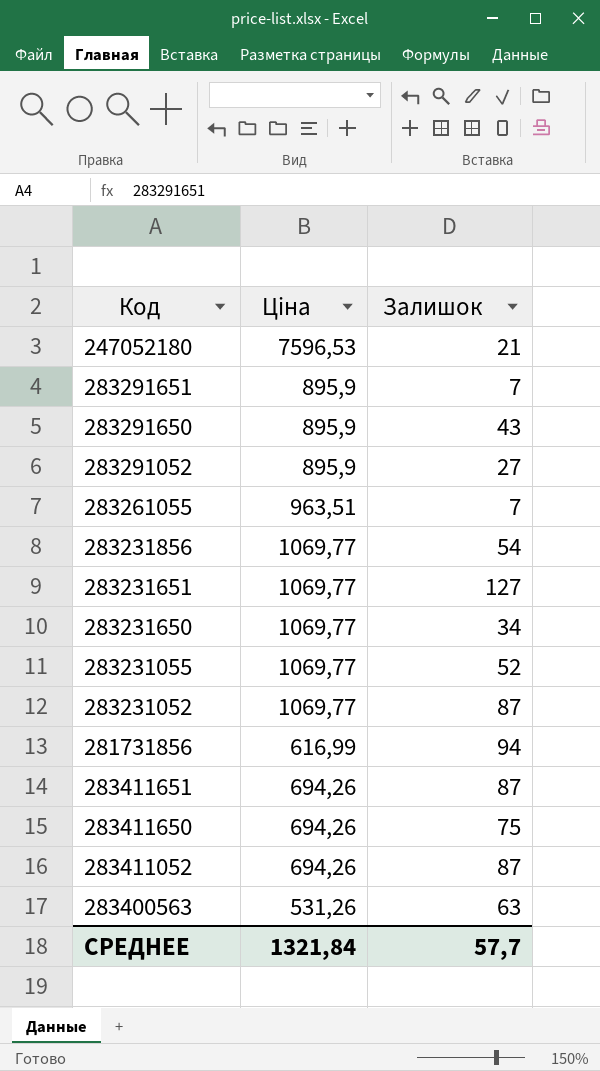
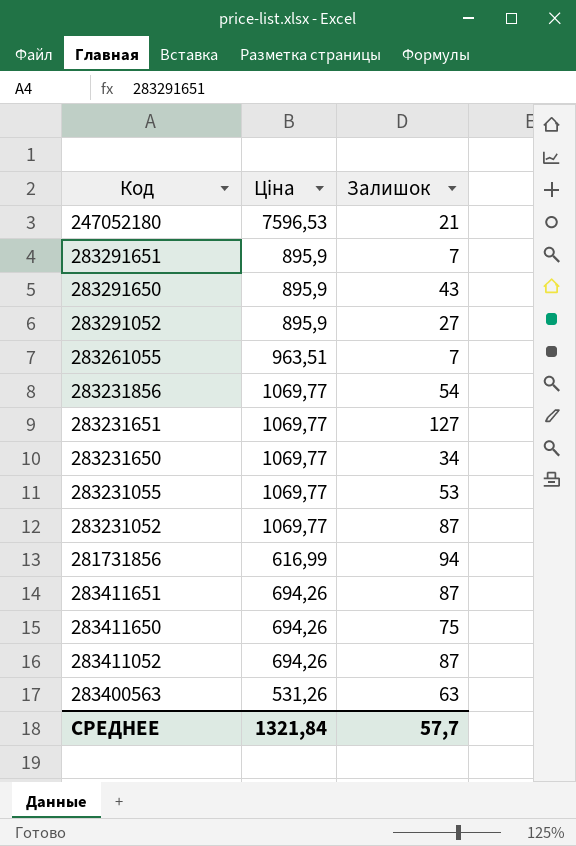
283231055 | Залишок: 52 -> 53

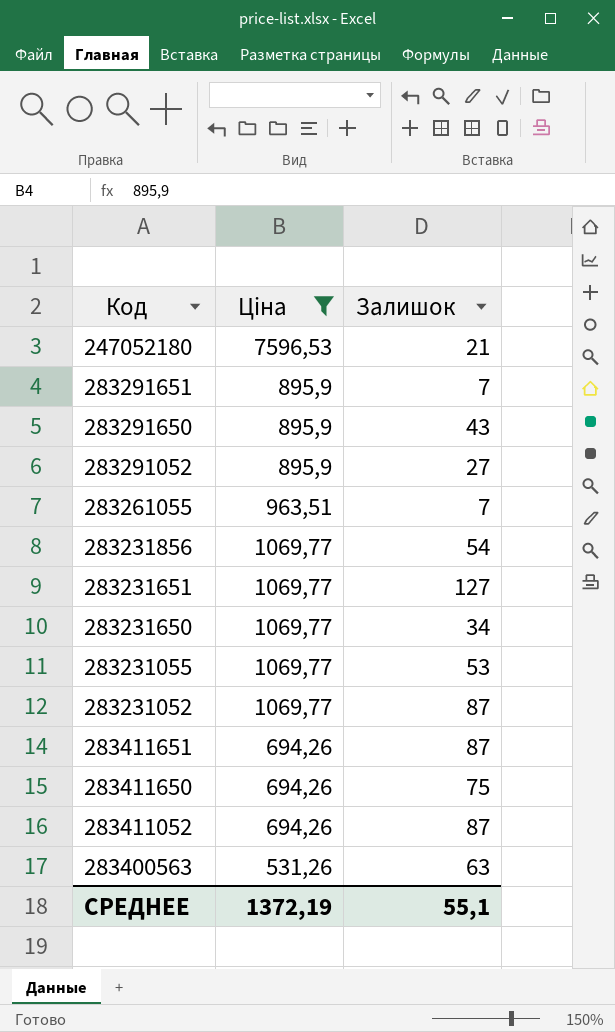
filter: none -> Ціна != 616,99
СРЕДНЕЕ | Ціна: 1321,84 -> 1372,19
СРЕДНЕЕ | Залишок: 57,7 -> 55,1

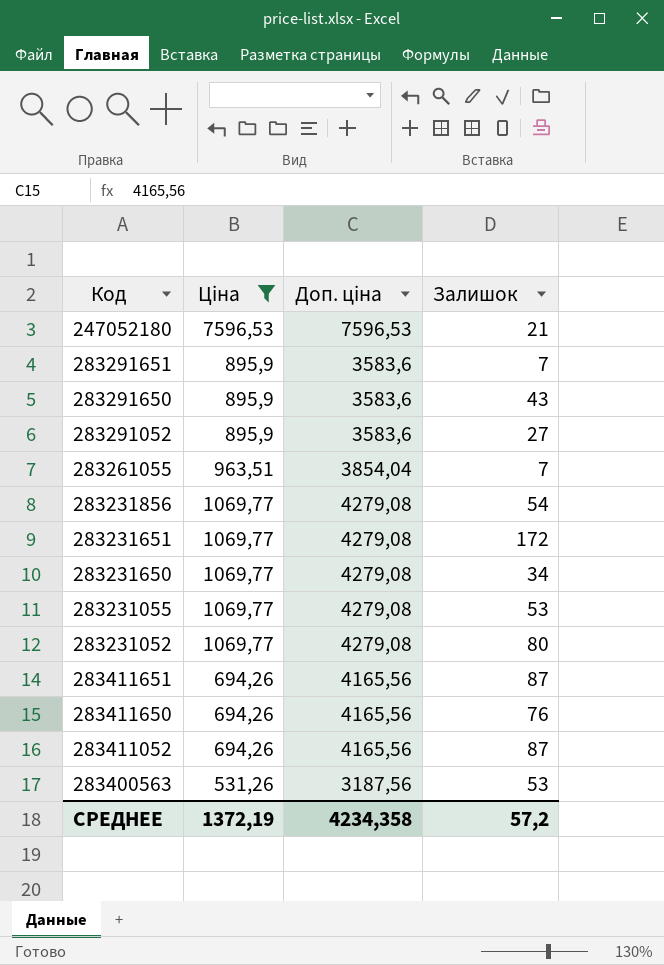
column Доп. ціна | position: none -> 3
283231651 | Залишок: 127 -> 172
283231052 | Залишок: 87 -> 80
283411650 | Залишок: 75 -> 76
283400563 | Залишок: 63 -> 53
СРЕДНЕЕ | Залишок: 55,1 -> 57,2

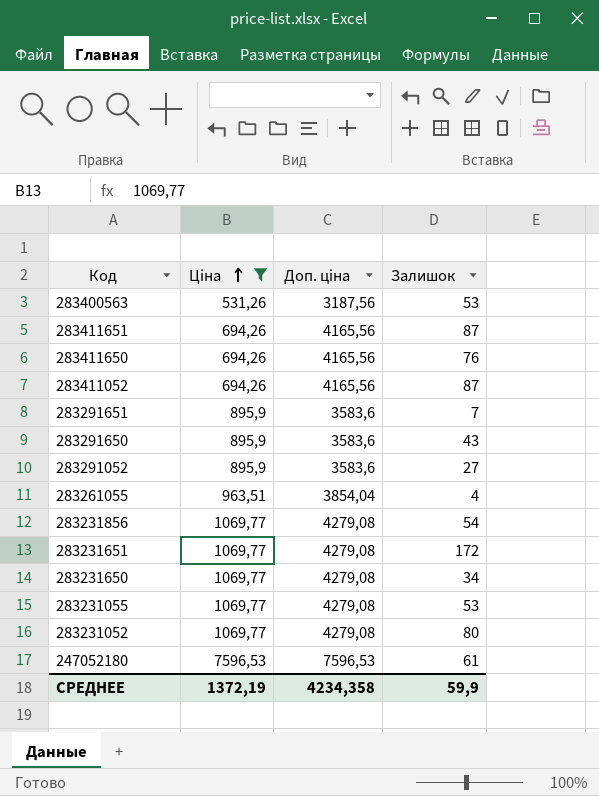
row order: none -> Ціна ascending
283261055 | Залишок: 7 -> 4
247052180 | Залишок: 21 -> 61
СРЕДНЕЕ | Залишок: 57,2 -> 59,9

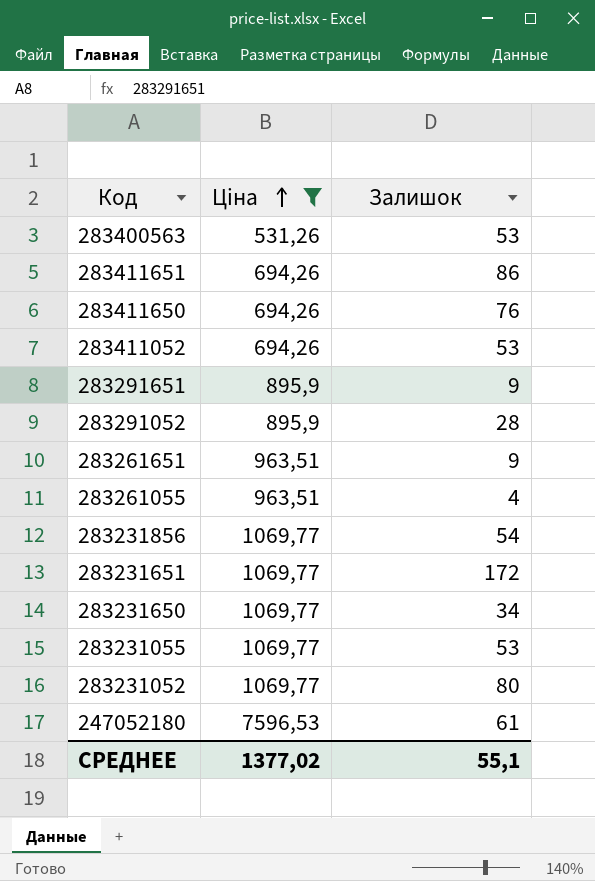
column Доп. ціна | position: 3 -> none
row 283291650: 895,9 | 3583,6 | 43 -> none
283411651 | Залишок: 87 -> 86
283411052 | Залишок: 87 -> 53
283291651 | Залишок: 7 -> 9
283291052 | Залишок: 27 -> 28
row 283261651: none -> 963,51 | 9
СРЕДНЕЕ | Ціна: 1372,19 -> 1377,02
СРЕДНЕЕ | Залишок: 59,9 -> 55,1

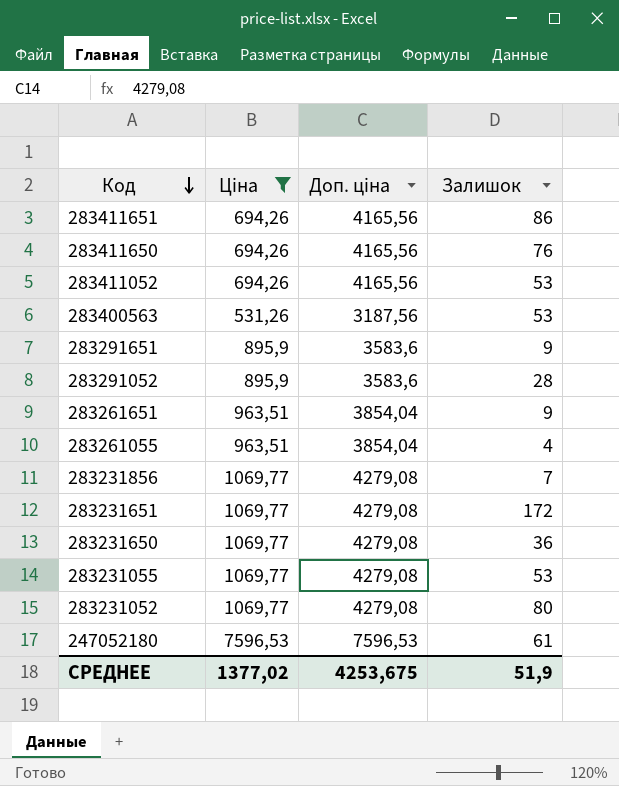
row order: Ціна ascending -> Код descending
column Доп. ціна | position: none -> 3
283231856 | Залишок: 54 -> 7
283231650 | Залишок: 34 -> 36
СРЕДНЕЕ | Залишок: 55,1 -> 51,9

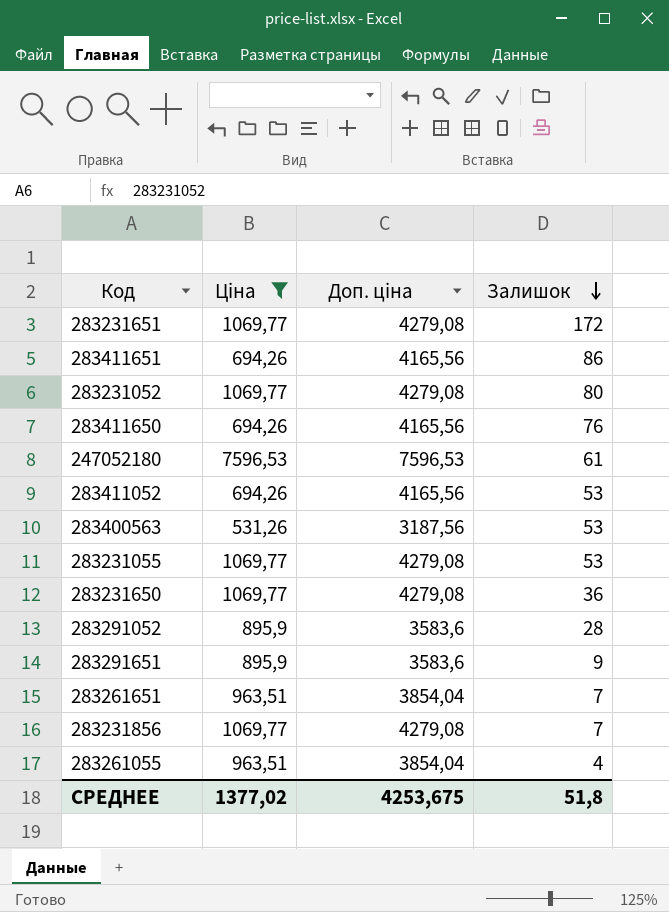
row order: Код descending -> Залишок descending
283261651 | Залишок: 9 -> 7
СРЕДНЕЕ | Залишок: 51,9 -> 51,8

